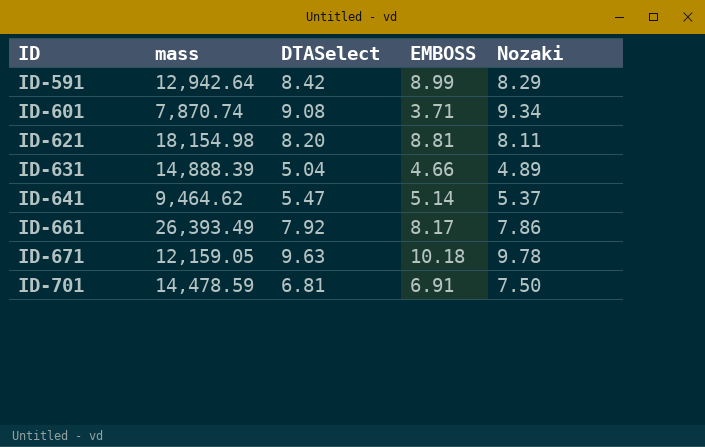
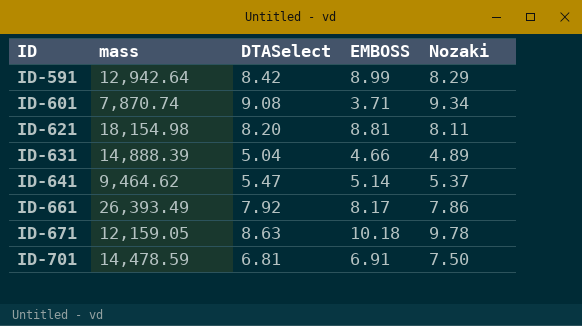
ID-671 | DTASelect: 9.63 -> 8.63

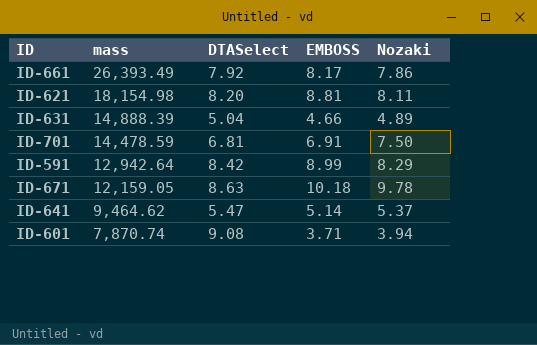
row order: ID ascending -> mass descending
ID-601 | Nozaki: 9.34 -> 3.94

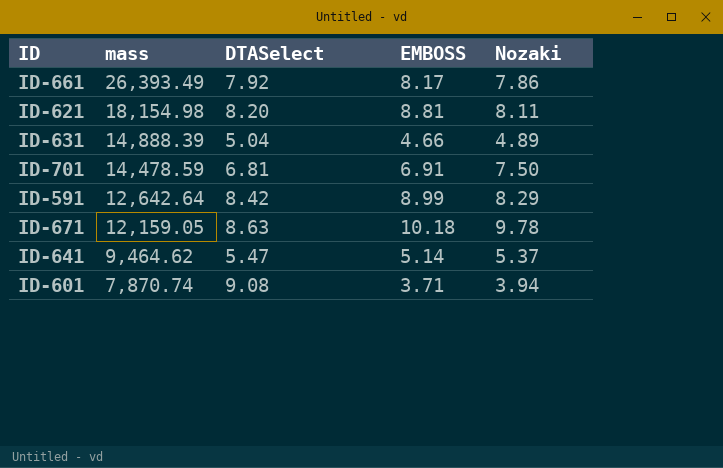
ID-591 | mass: 12,942.64 -> 12,642.64

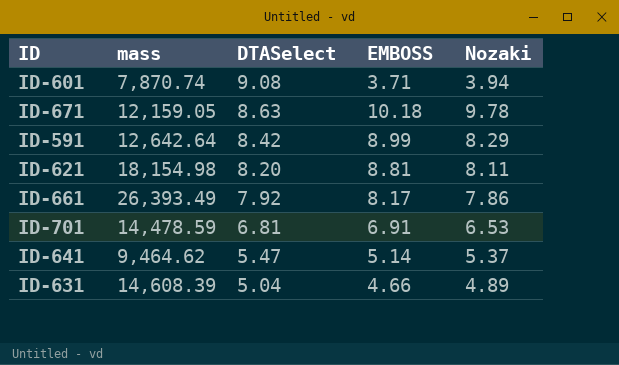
row order: mass descending -> DTASelect descending
ID-701 | Nozaki: 7.50 -> 6.53
ID-631 | mass: 14,888.39 -> 14,608.39

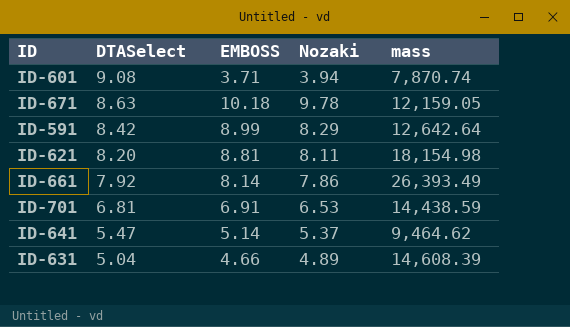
column mass | position: 2 -> 5
ID-661 | EMBOSS: 8.17 -> 8.14
ID-701 | mass: 14,478.59 -> 14,438.59

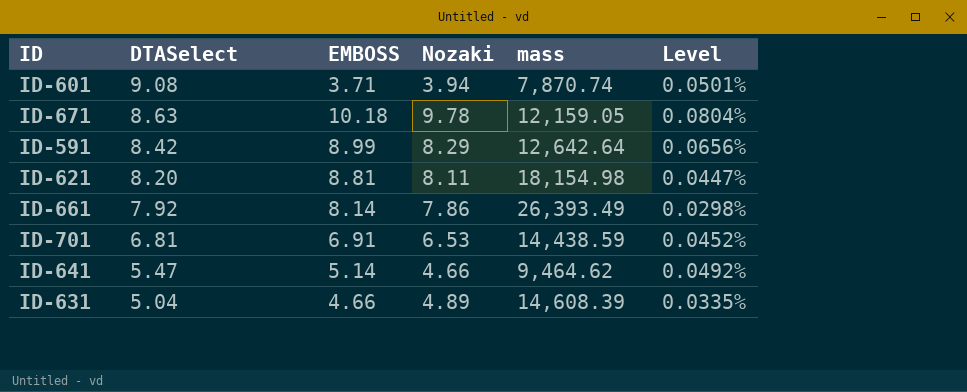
column Level | formula: none -> [Nozaki] / [mass]
ID-641 | Nozaki: 5.37 -> 4.66

